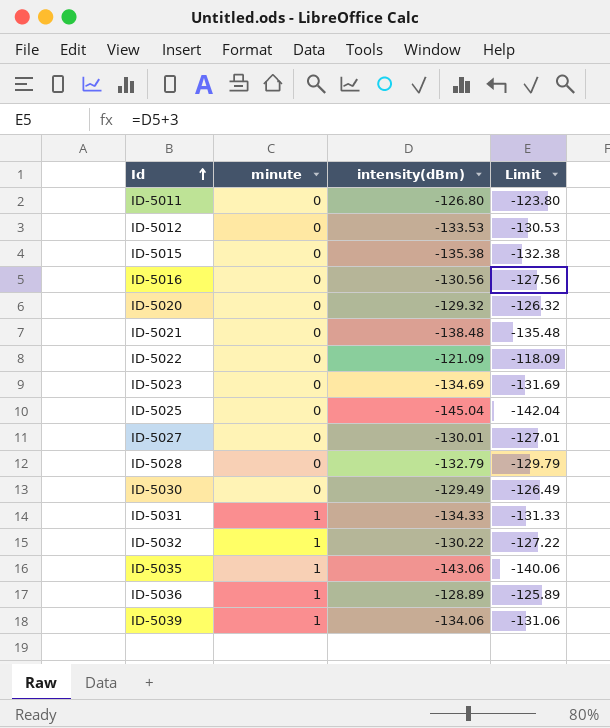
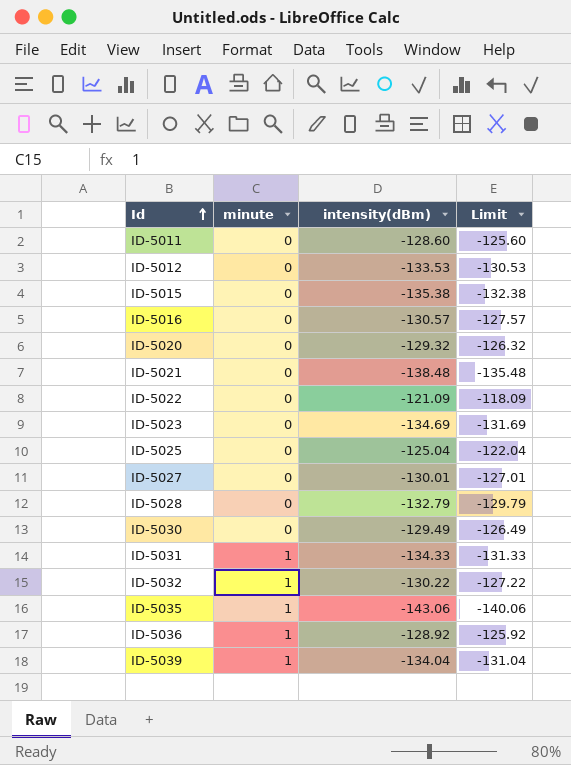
ID-5011 | intensity(dBm): -126.80 -> -128.60
ID-5011 | Limit: -123.80 -> -125.60
ID-5016 | intensity(dBm): -130.56 -> -130.57
ID-5016 | Limit: -127.56 -> -127.57
ID-5025 | intensity(dBm): -145.04 -> -125.04
ID-5025 | Limit: -142.04 -> -122.04
ID-5036 | intensity(dBm): -128.89 -> -128.92
ID-5036 | Limit: -125.89 -> -125.92
ID-5039 | intensity(dBm): -134.06 -> -134.04
ID-5039 | Limit: -131.06 -> -131.04

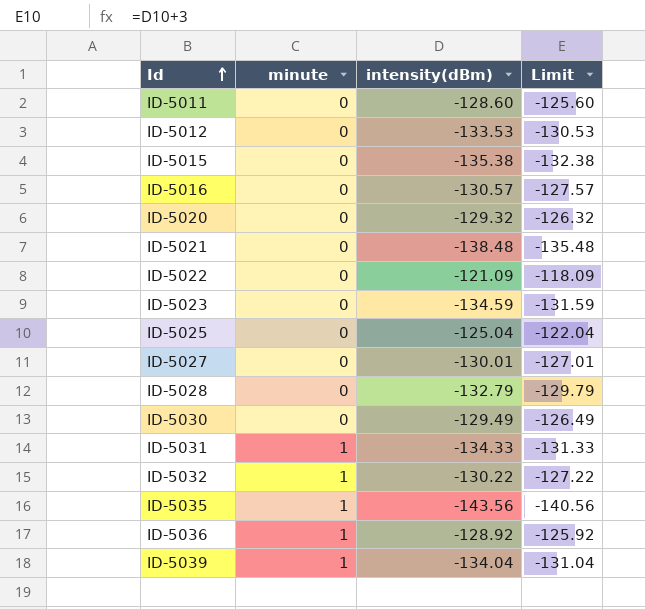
ID-5023 | intensity(dBm): -134.69 -> -134.59
ID-5023 | Limit: -131.69 -> -131.59
ID-5035 | intensity(dBm): -143.06 -> -143.56
ID-5035 | Limit: -140.06 -> -140.56

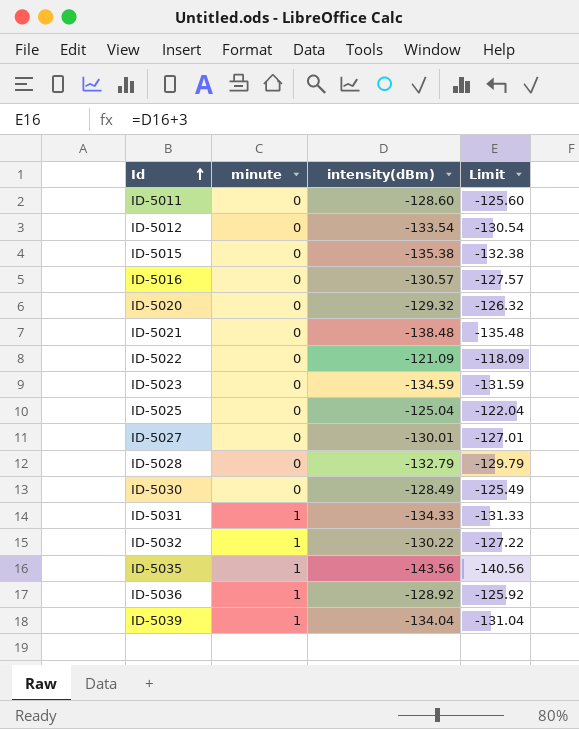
ID-5012 | intensity(dBm): -133.53 -> -133.54
ID-5012 | Limit: -130.53 -> -130.54
ID-5030 | intensity(dBm): -129.49 -> -128.49
ID-5030 | Limit: -126.49 -> -125.49

